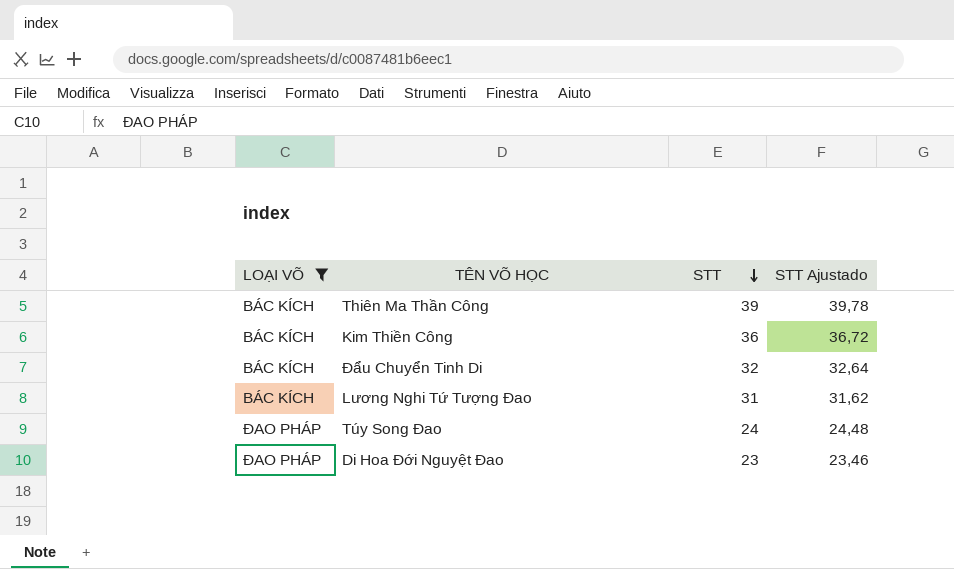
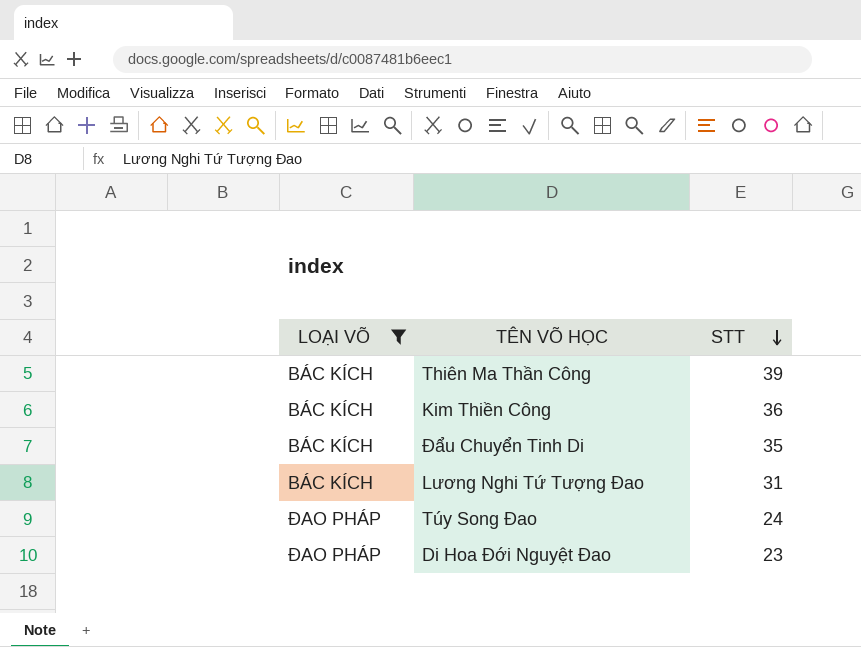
column STT Ajustado | formula: [STT] * 1,02 -> none
Đẩu Chuyển Tinh Di | STT: 32 -> 35

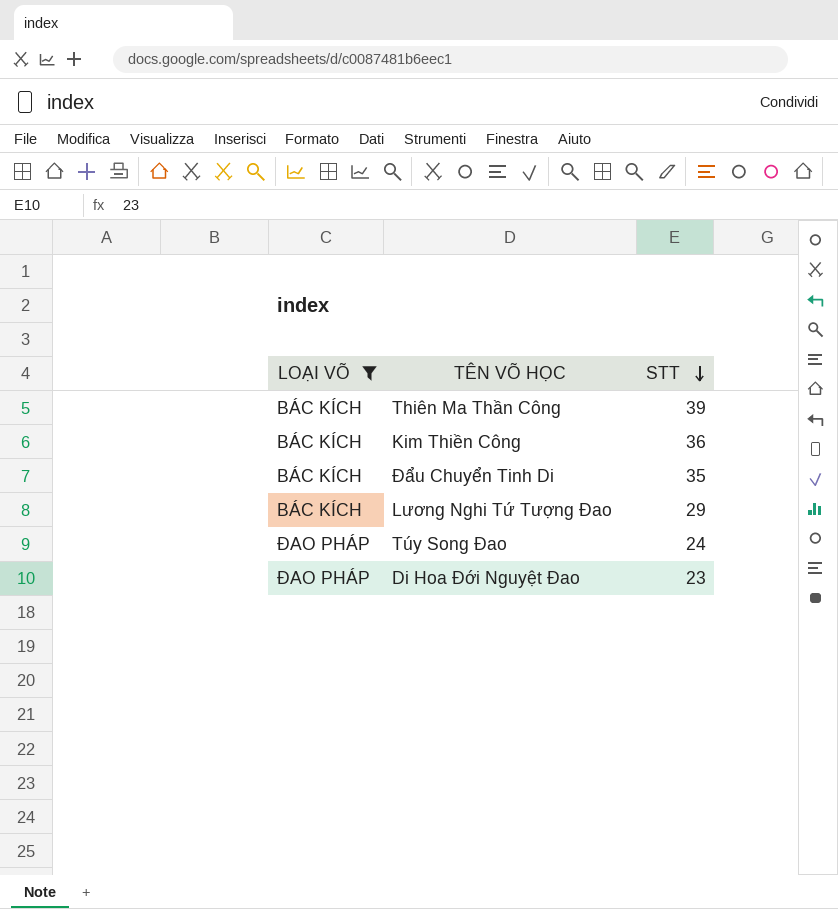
Lương Nghi Tứ Tượng Đao | STT: 31 -> 29

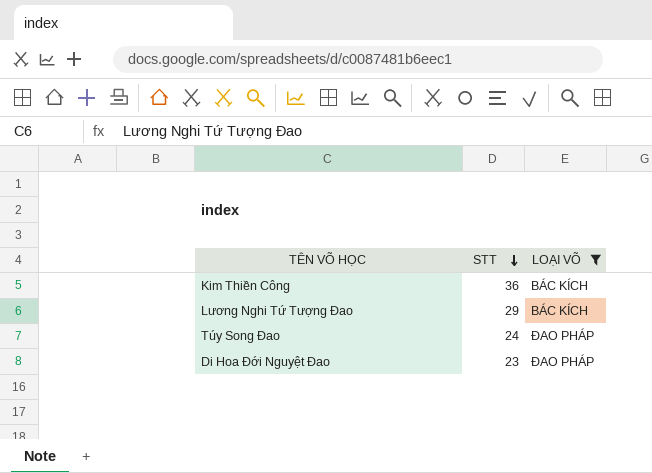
column LOẠI VÕ | position: 1 -> 3
row Thiên Ma Thần Công: BÁC KÍCH | 39 -> none
row Đẩu Chuyển Tinh Di: BÁC KÍCH | 35 -> none

